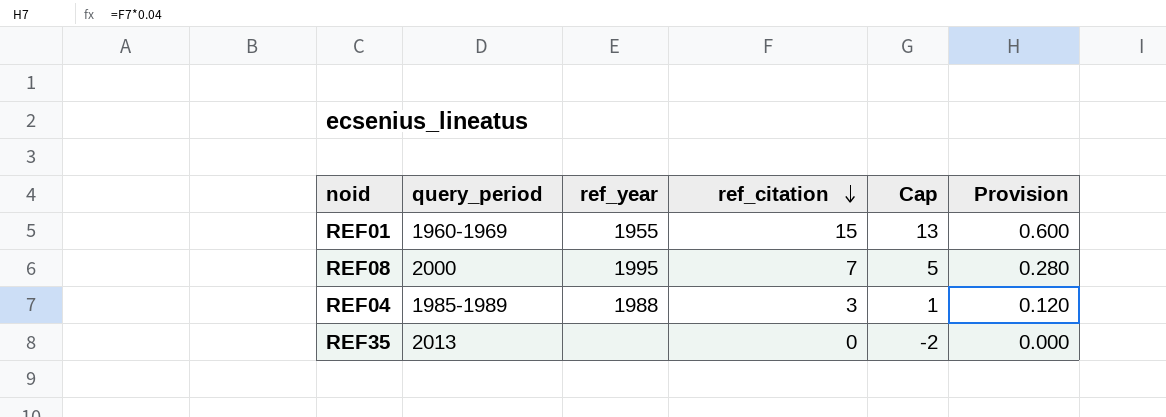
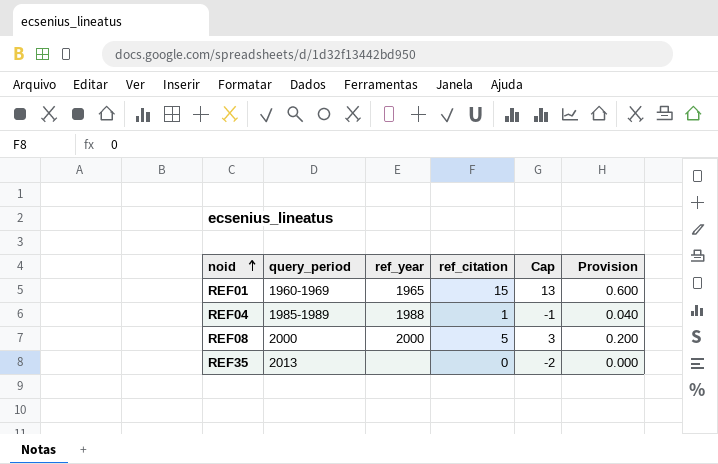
row order: ref_citation descending -> noid ascending
REF01 | ref_year: 1955 -> 1965
REF04 | ref_citation: 3 -> 1
REF04 | Cap: 1 -> -1
REF04 | Provision: 0.120 -> 0.040
REF08 | ref_year: 1995 -> 2000
REF08 | ref_citation: 7 -> 5
REF08 | Cap: 5 -> 3
REF08 | Provision: 0.280 -> 0.200

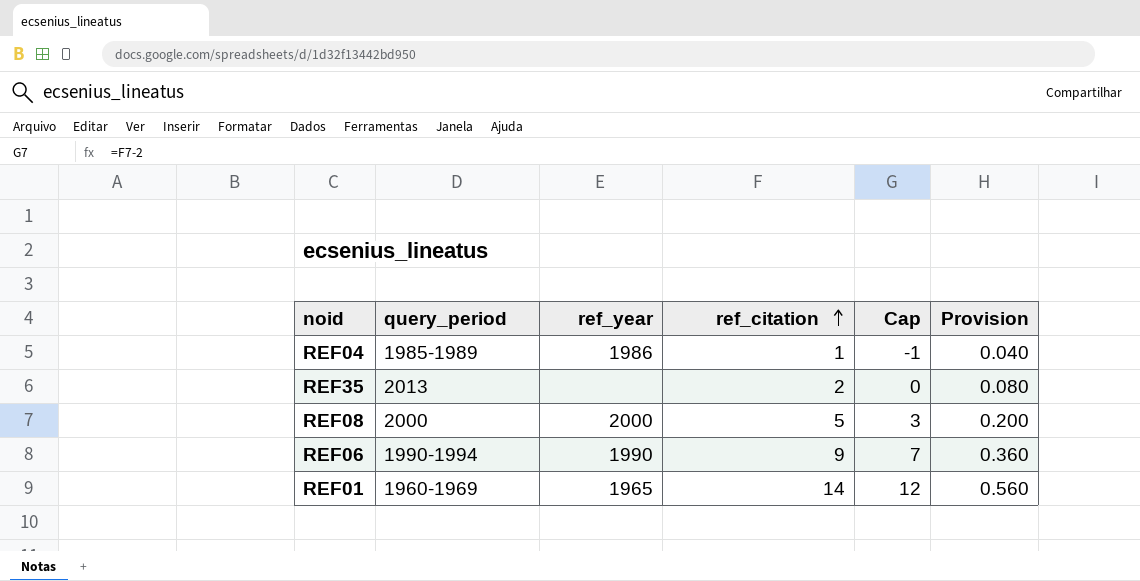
row order: noid ascending -> ref_citation ascending
REF04 | ref_year: 1988 -> 1986
REF35 | ref_citation: 0 -> 2
REF35 | Cap: -2 -> 0
REF35 | Provision: 0.000 -> 0.080
row REF06: none -> 1990-1994 | 1990 | 9 | 7 | 0.360
REF01 | ref_citation: 15 -> 14
REF01 | Cap: 13 -> 12
REF01 | Provision: 0.600 -> 0.560

